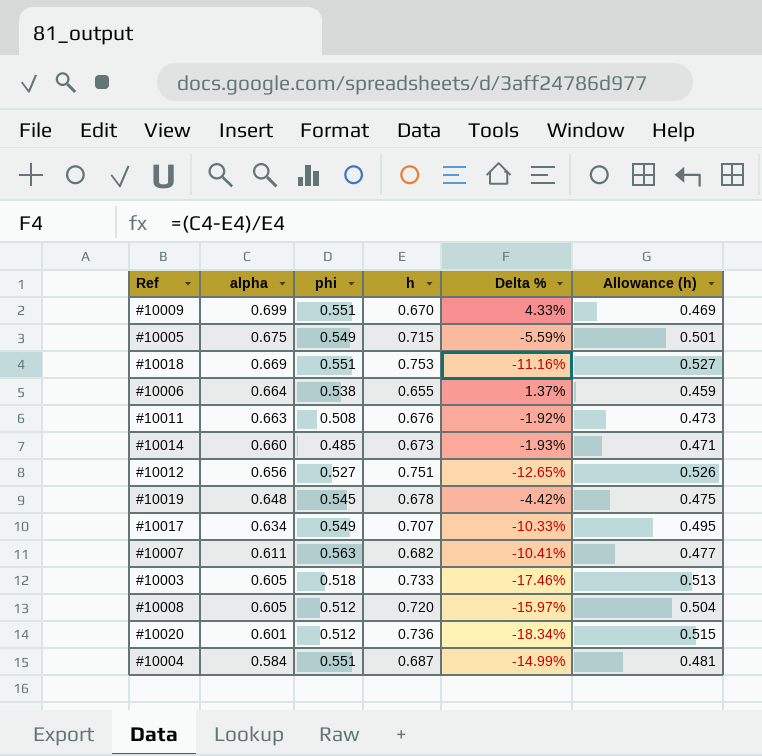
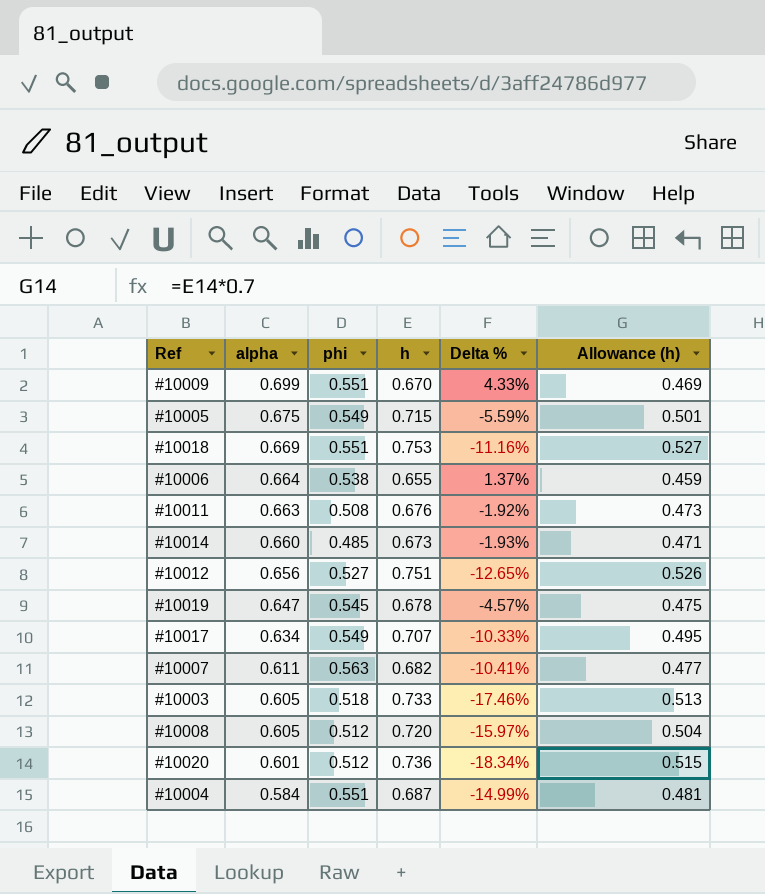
#10019 | alpha: 0.648 -> 0.647
#10019 | Delta %: -4.42% -> -4.57%

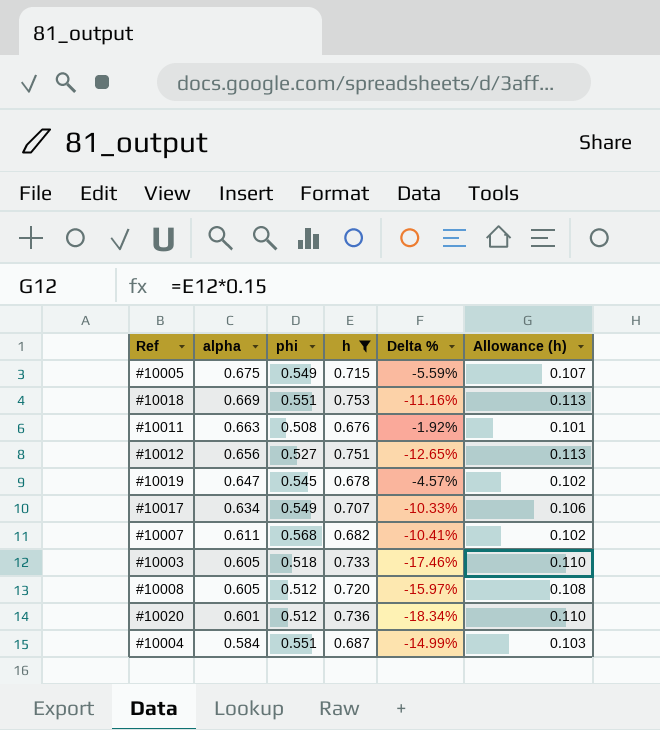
filter: none -> h >= 0.676
column Allowance (h) | formula: [h] * 0.7 -> [h] * 0.15
#10007 | phi: 0.563 -> 0.568

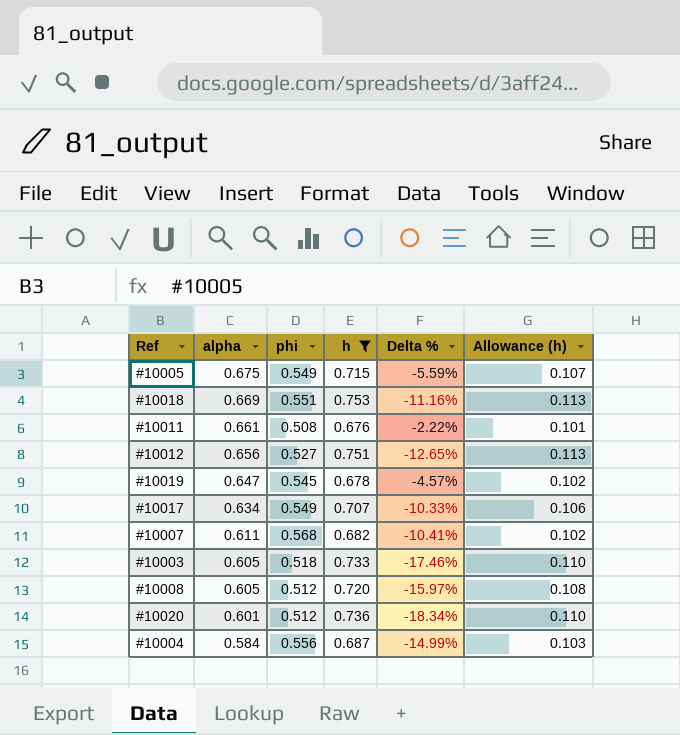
#10011 | alpha: 0.663 -> 0.661
#10011 | Delta %: -1.92% -> -2.22%
#10004 | phi: 0.551 -> 0.556

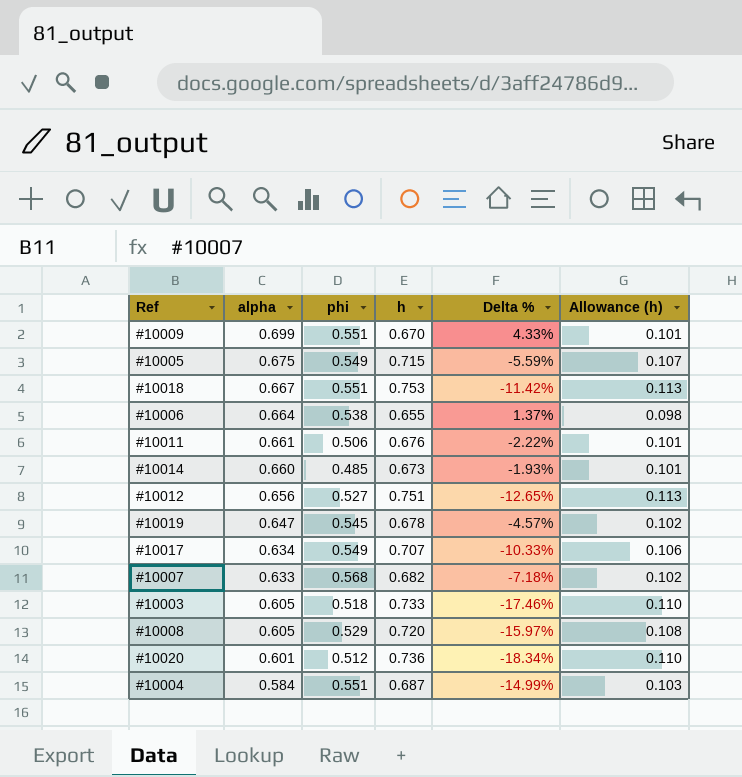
filter: h >= 0.676 -> none
#10018 | alpha: 0.669 -> 0.667
#10018 | Delta %: -11.16% -> -11.42%
#10011 | phi: 0.508 -> 0.506
#10007 | alpha: 0.611 -> 0.633
#10007 | Delta %: -10.41% -> -7.18%
#10008 | phi: 0.512 -> 0.529
#10004 | phi: 0.556 -> 0.551

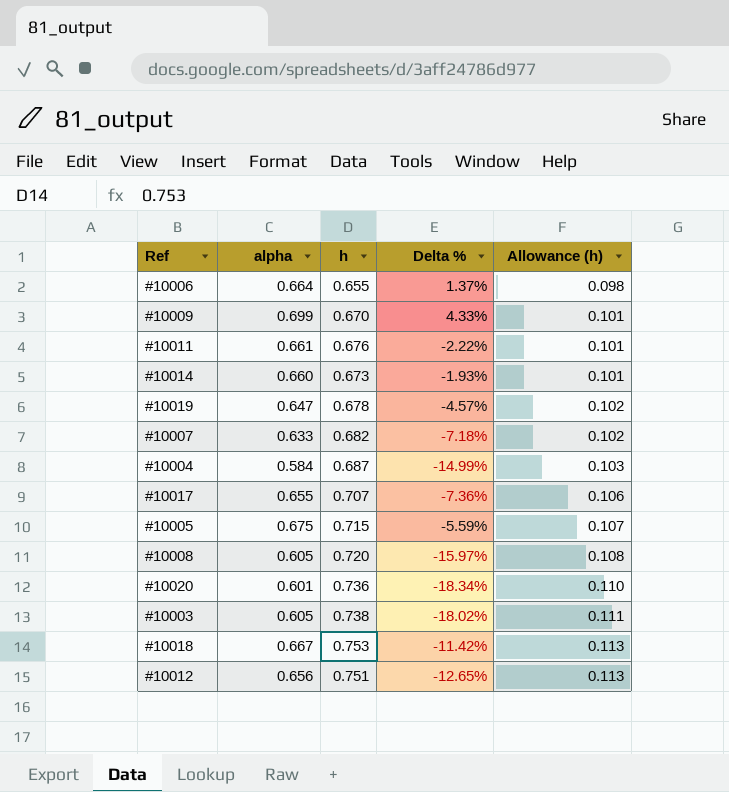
row order: alpha descending -> Allowance (h) ascending
column phi | position: 3 -> none
#10017 | alpha: 0.634 -> 0.655
#10017 | Delta %: -10.33% -> -7.36%
#10003 | h: 0.733 -> 0.738
#10003 | Delta %: -17.46% -> -18.02%
#10003 | Allowance (h): 0.110 -> 0.111

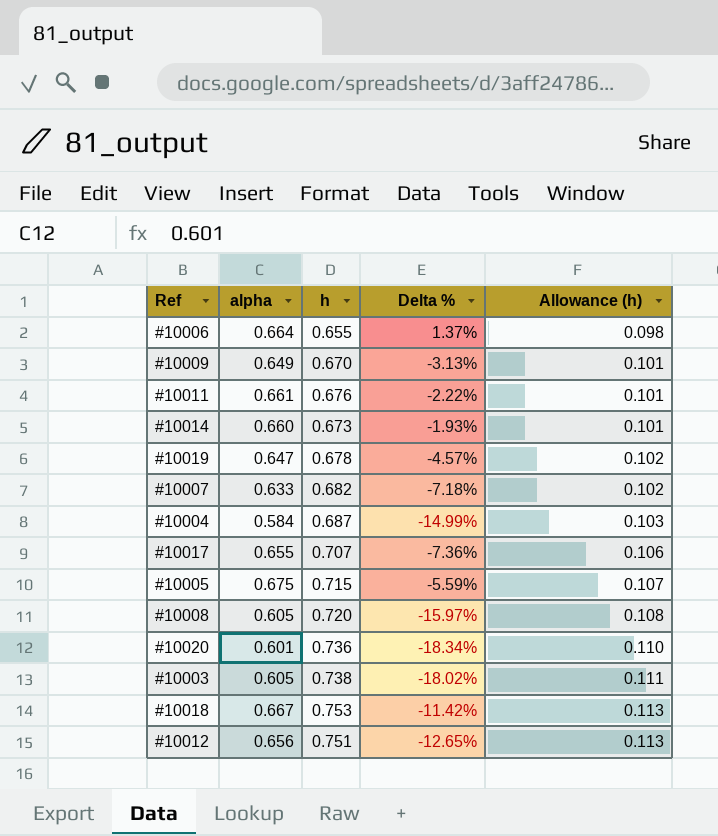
#10009 | alpha: 0.699 -> 0.649
#10009 | Delta %: 4.33% -> -3.13%

